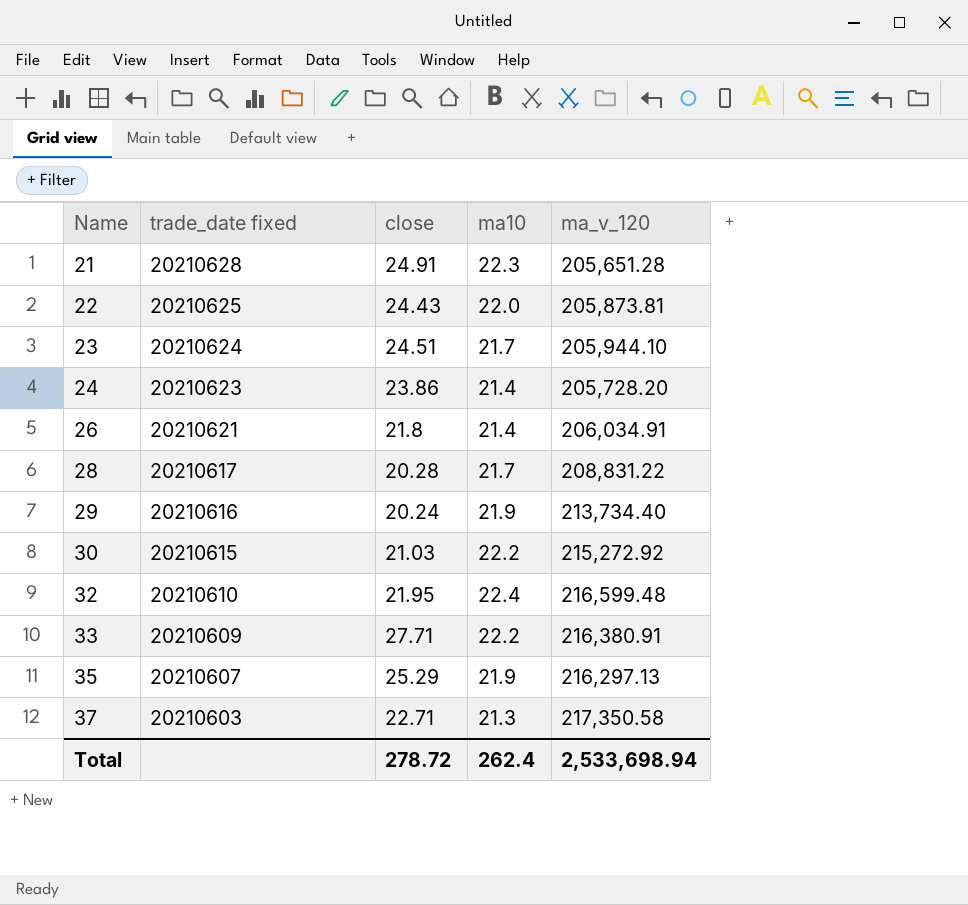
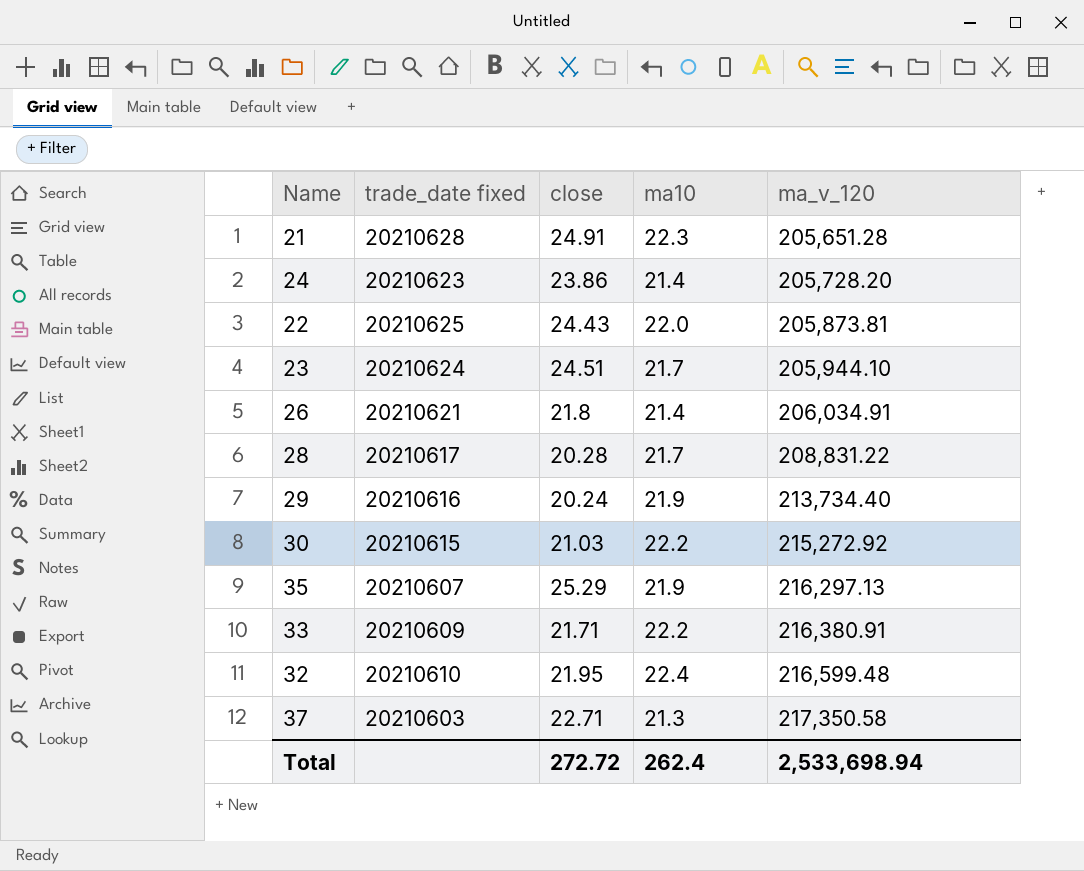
row order: Name ascending -> ma_v_120 ascending
33 | close: 27.71 -> 21.71
Total | close: 278.72 -> 272.72

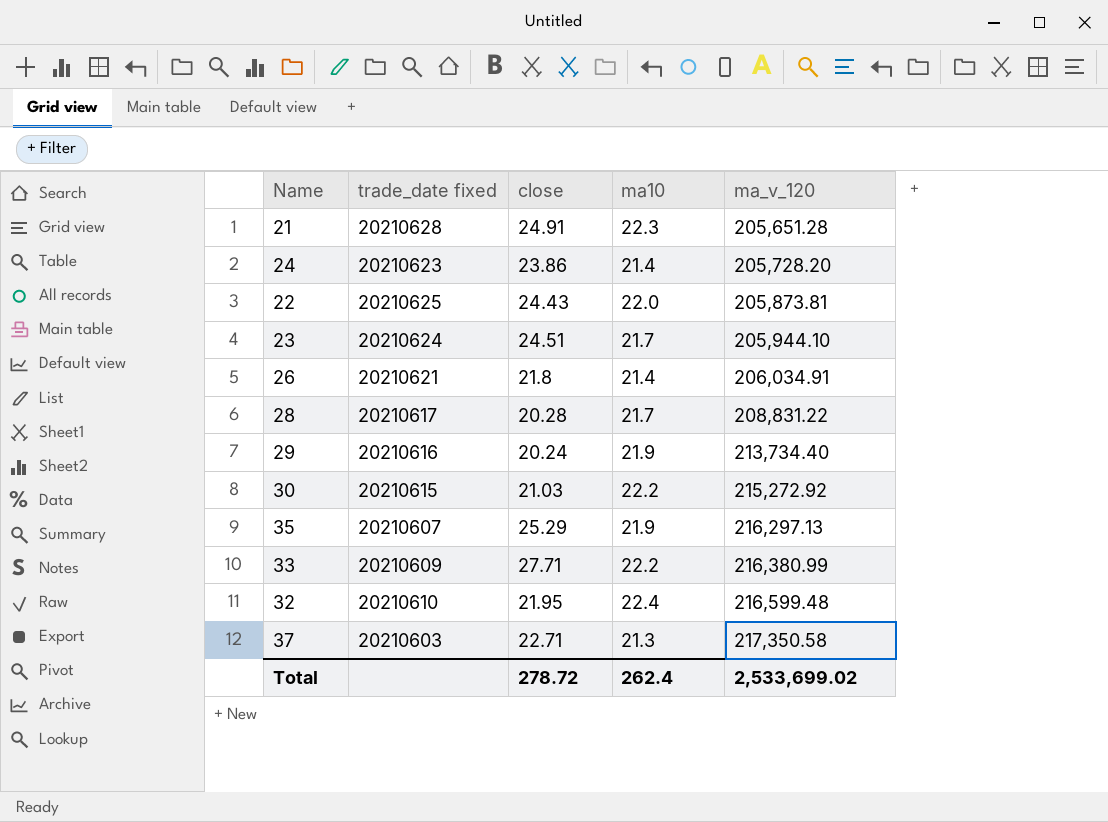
33 | close: 21.71 -> 27.71
33 | ma_v_120: 216,380.91 -> 216,380.99
Total | close: 272.72 -> 278.72
Total | ma_v_120: 2,533,698.94 -> 2,533,699.02

